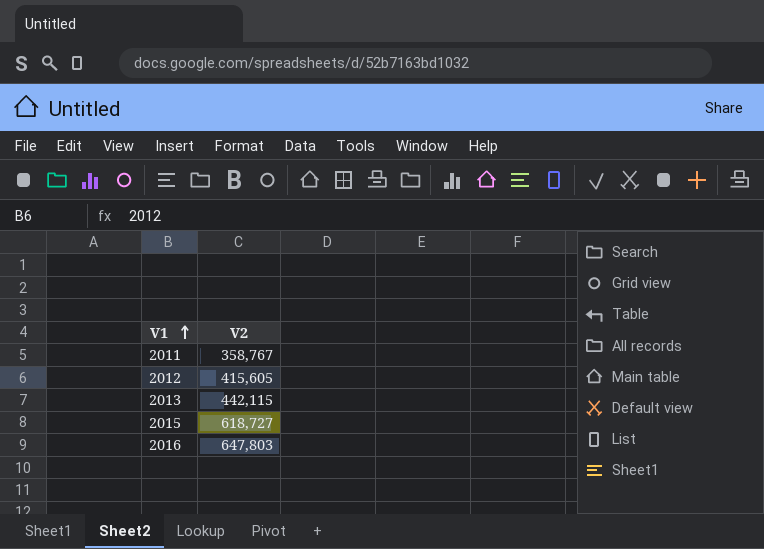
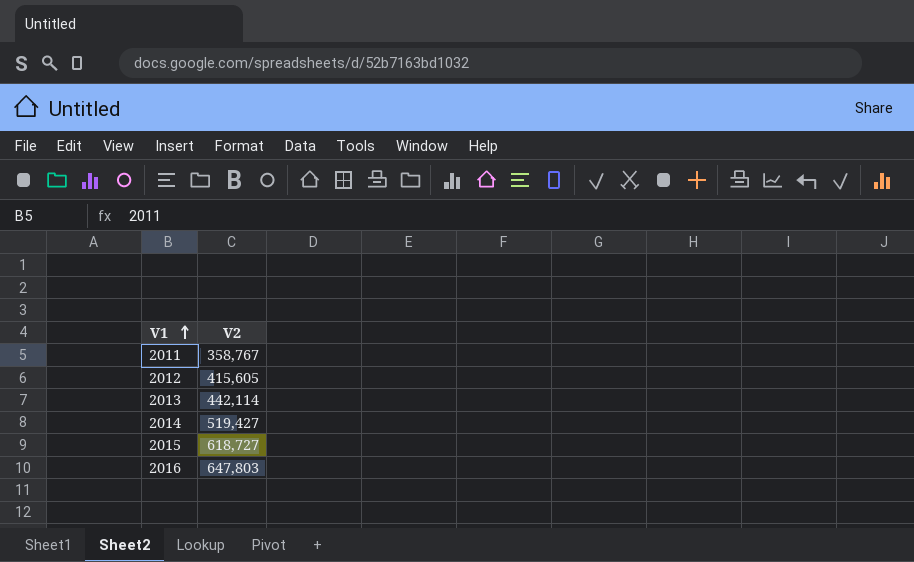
2013 | V2: 442,115 -> 442,114
row 2014: none -> 519,427

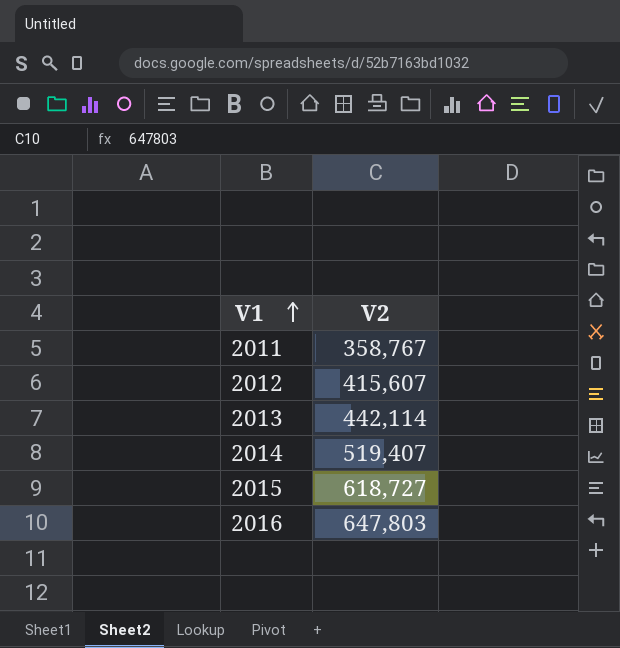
2012 | V2: 415,605 -> 415,607
2014 | V2: 519,427 -> 519,407

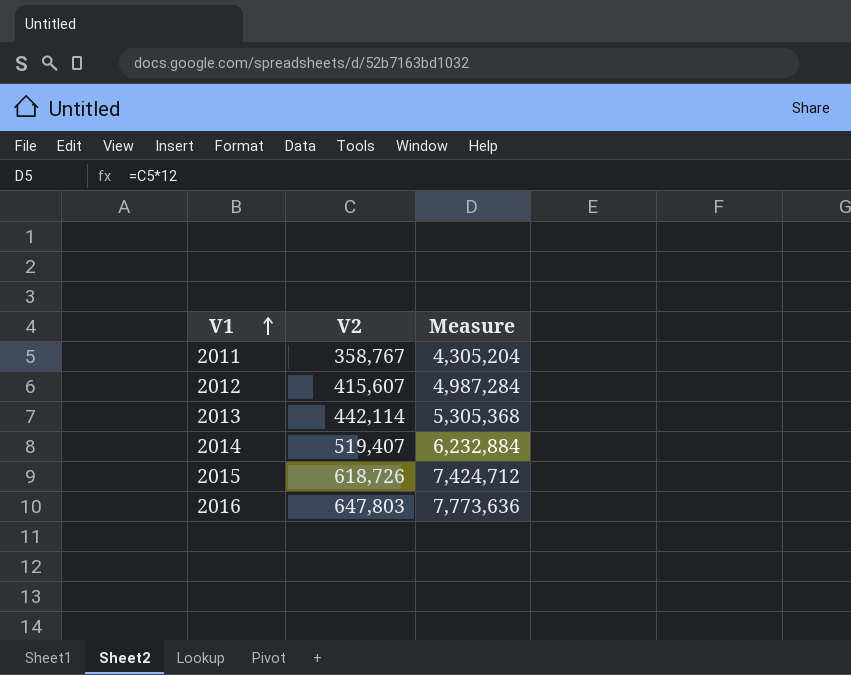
column Measure | formula: none -> [V2] * 12
2015 | V2: 618,727 -> 618,726

